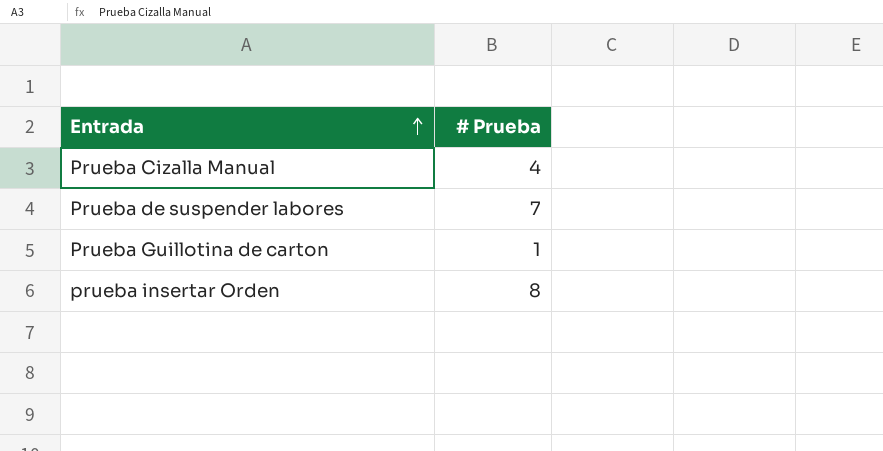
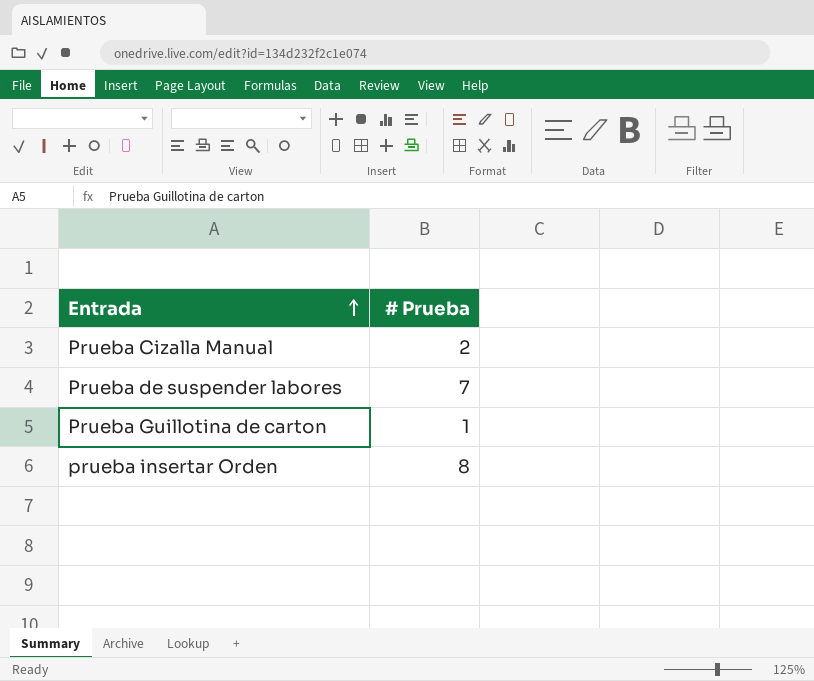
Prueba Cizalla Manual | # Prueba: 4 -> 2

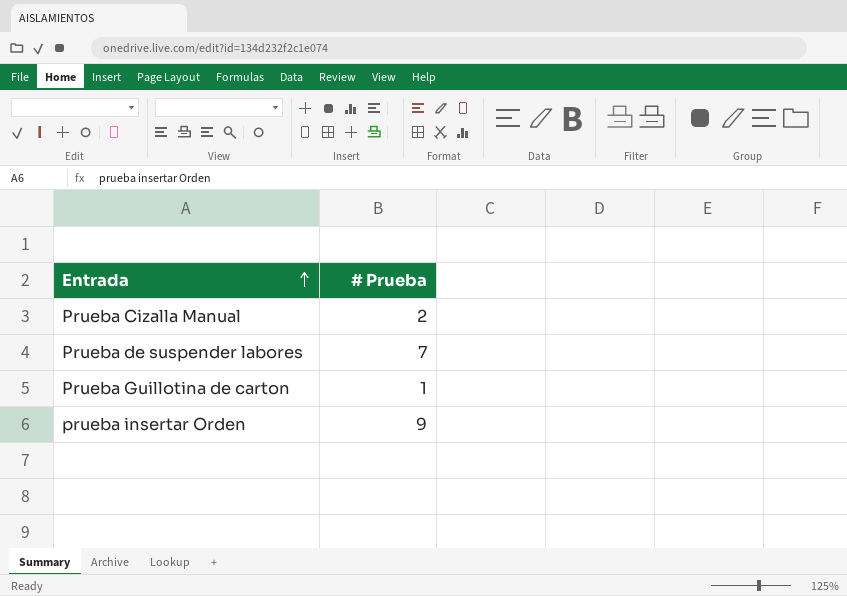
prueba insertar Orden | # Prueba: 8 -> 9

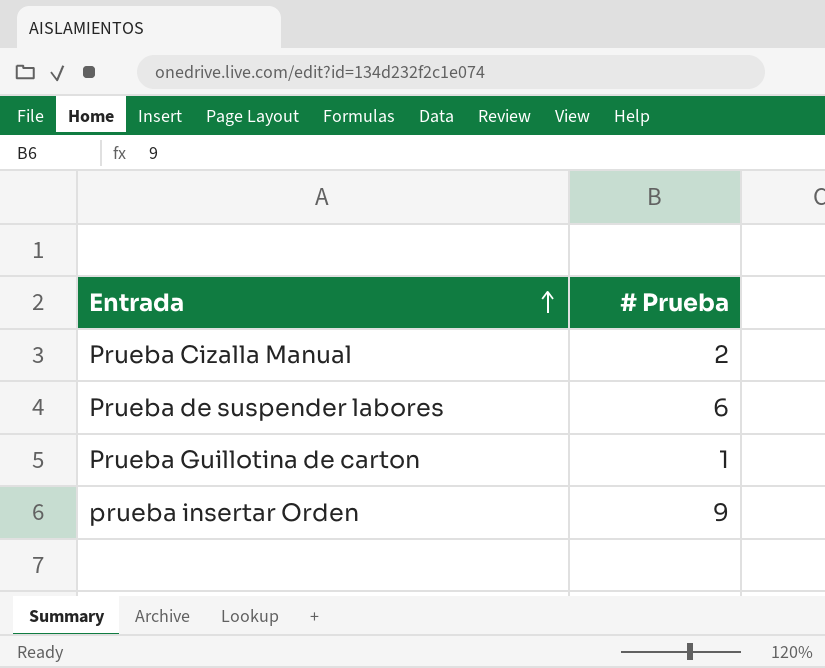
Prueba de suspender labores | # Prueba: 7 -> 6

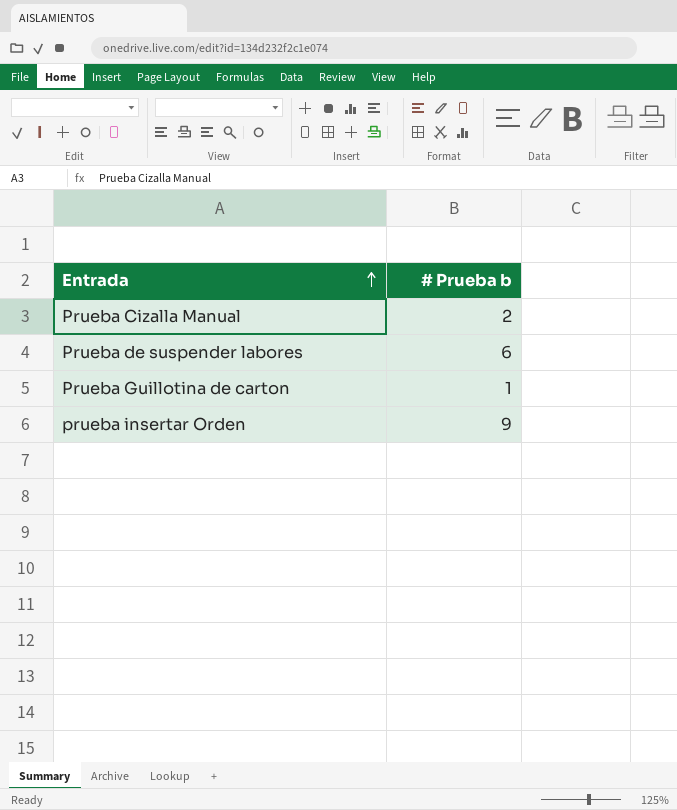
column name: # Prueba -> # Prueba b

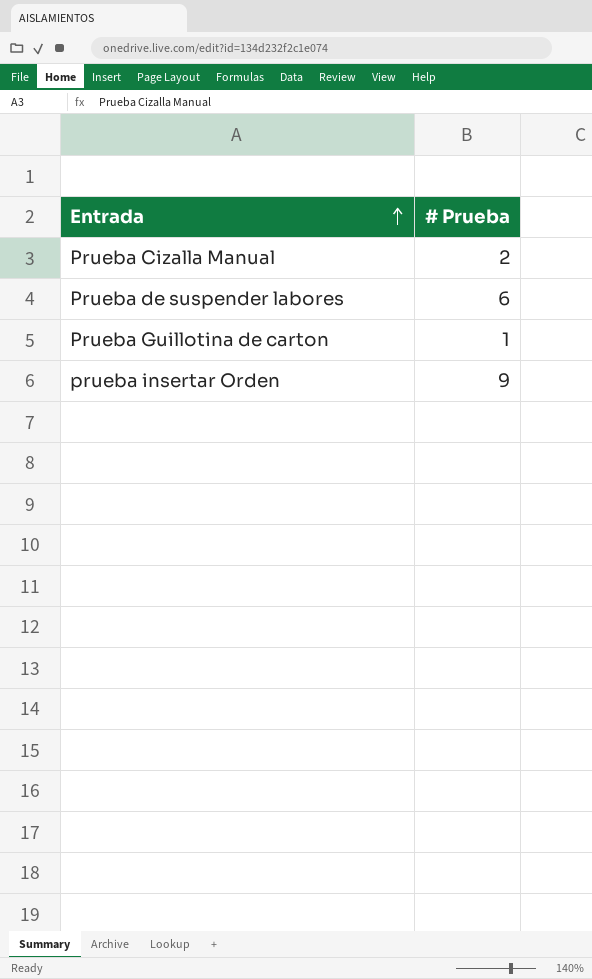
column name: # Prueba b -> # Prueba

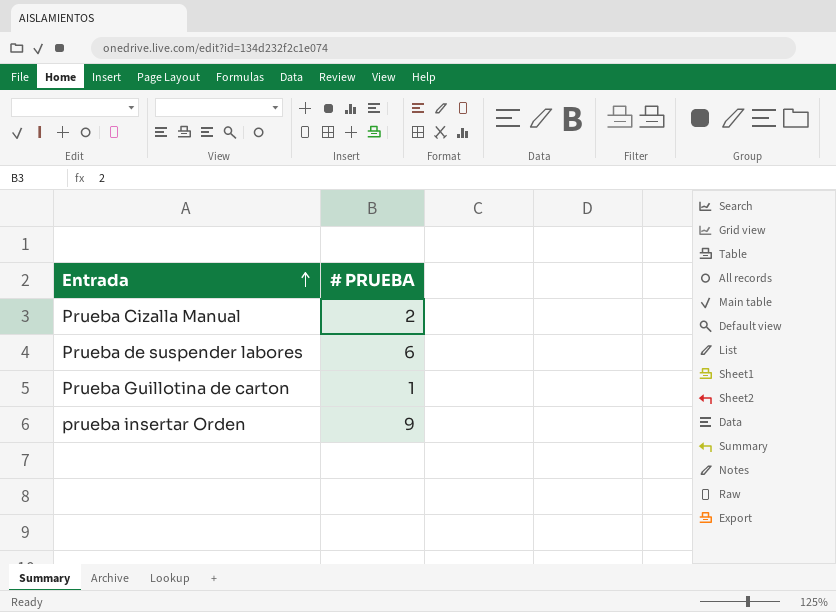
column name: # Prueba -> # PRUEBA

